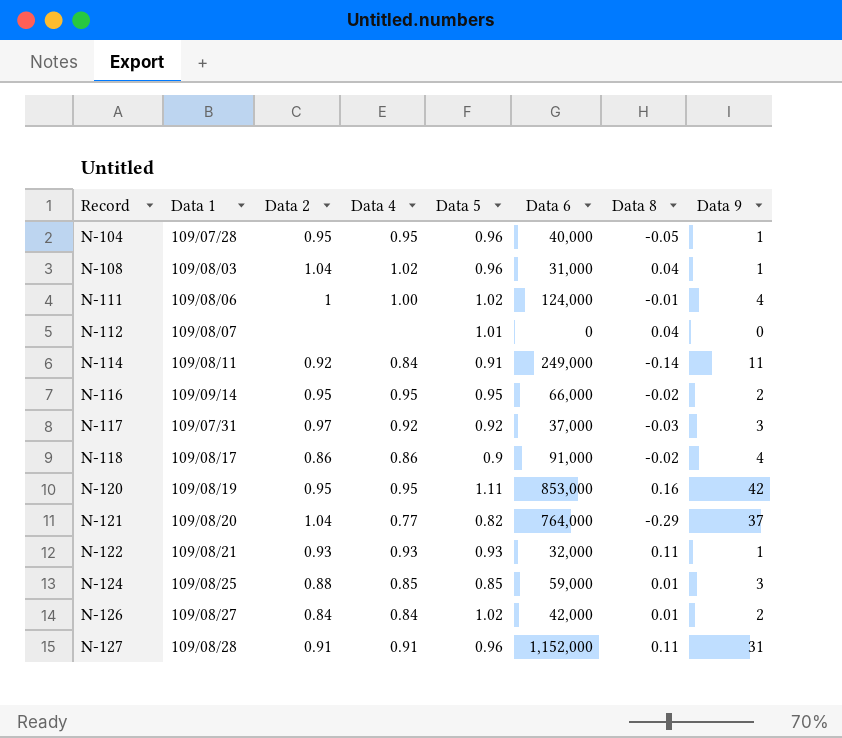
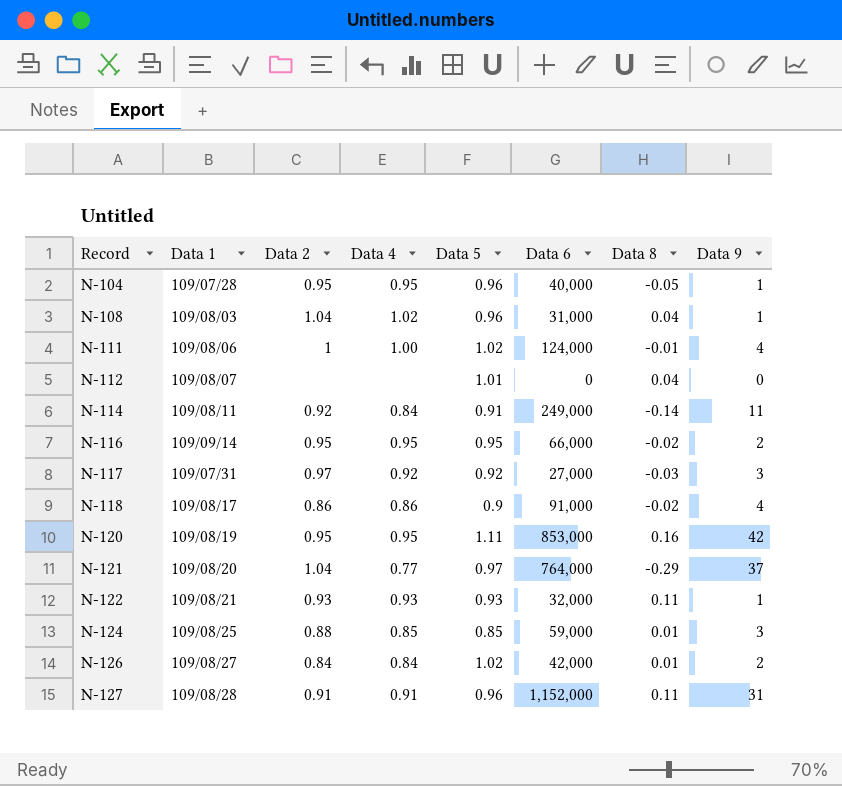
N-117 | Data 6: 37,000 -> 27,000
N-121 | Data 5: 0.82 -> 0.97

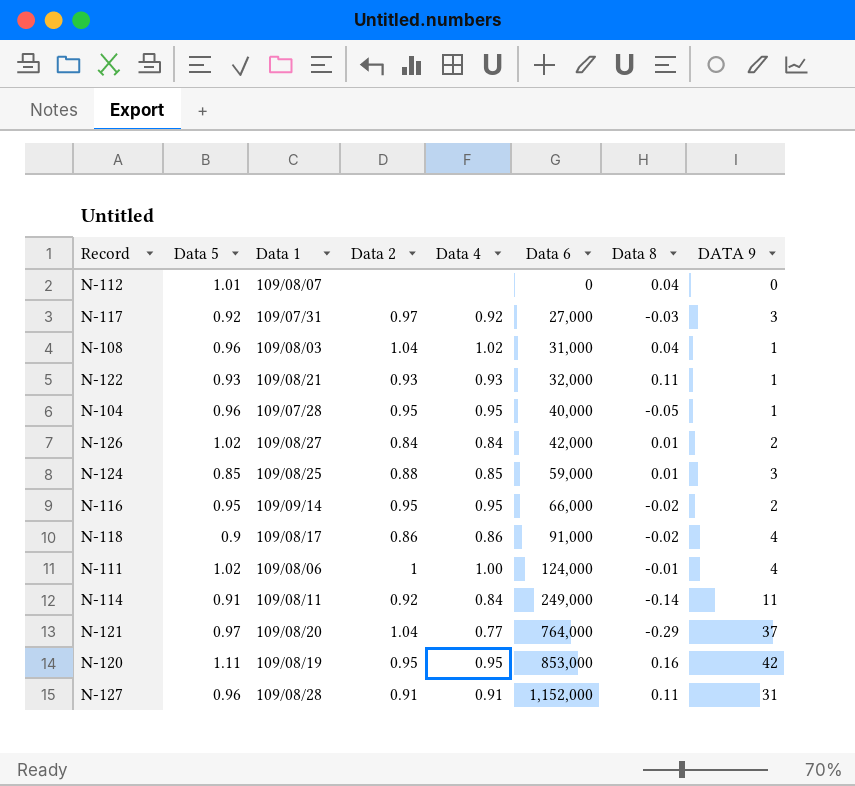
row order: Record ascending -> Data 6 ascending
column Data 5 | position: 5 -> 2
column name: Data 9 -> DATA 9

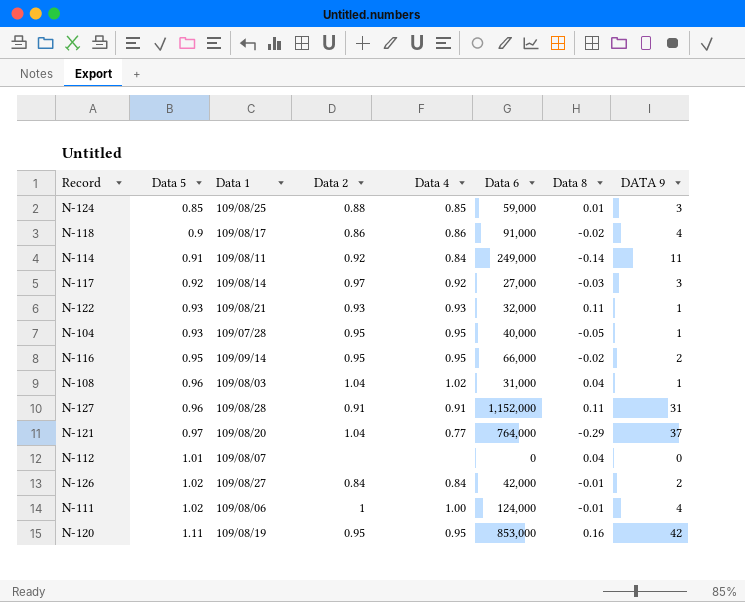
row order: Data 6 ascending -> Data 5 ascending
N-117 | Data 1: 109/07/31 -> 109/08/14
N-104 | Data 5: 0.96 -> 0.93
N-126 | Data 8: 0.01 -> -0.01

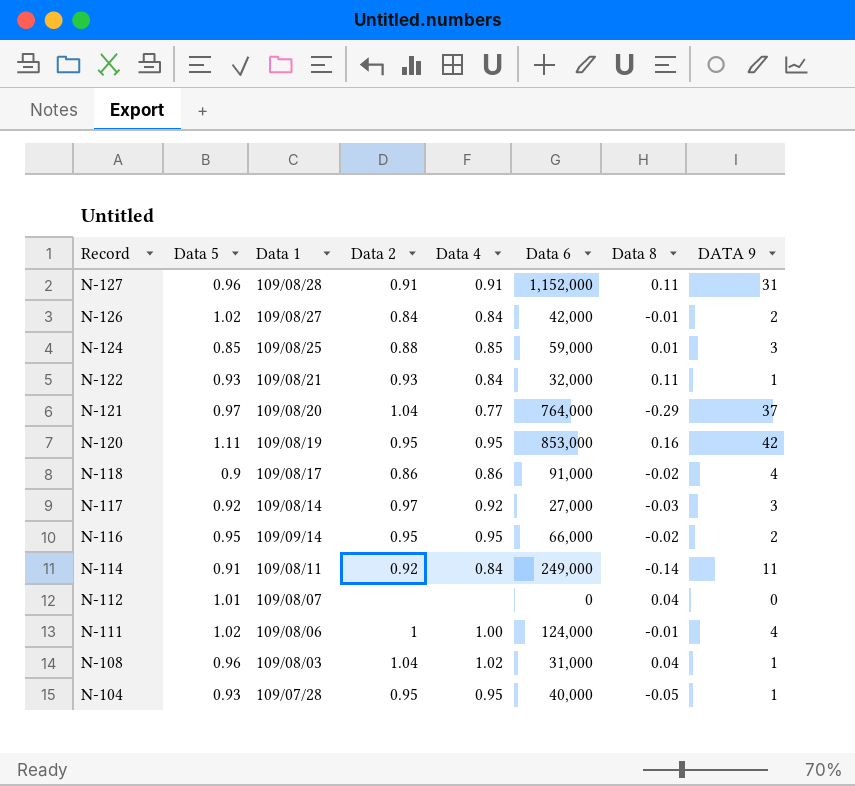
row order: Data 5 ascending -> Record descending
N-122 | Data 4: 0.93 -> 0.84

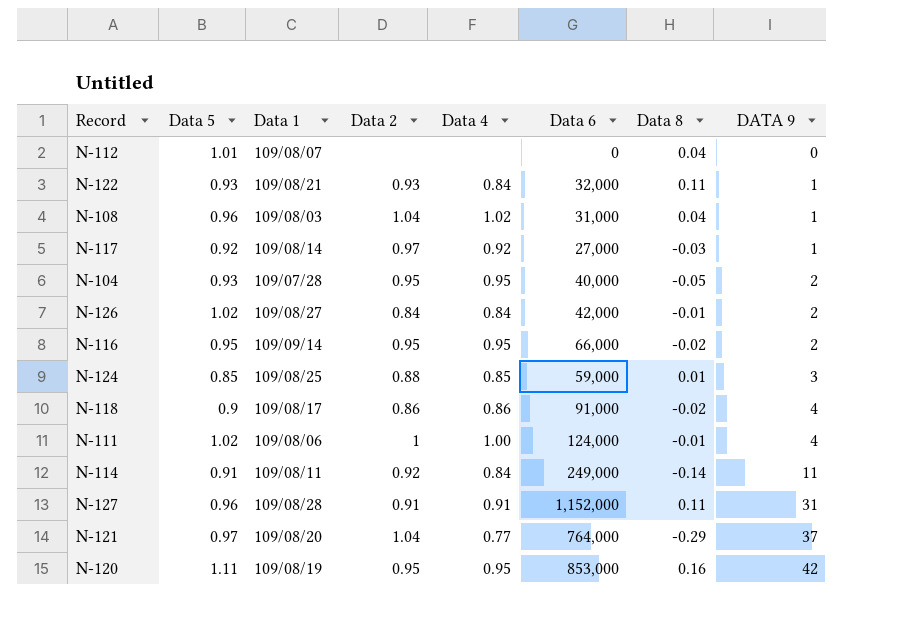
row order: Record descending -> DATA 9 ascending
N-117 | DATA 9: 3 -> 1
N-104 | DATA 9: 1 -> 2

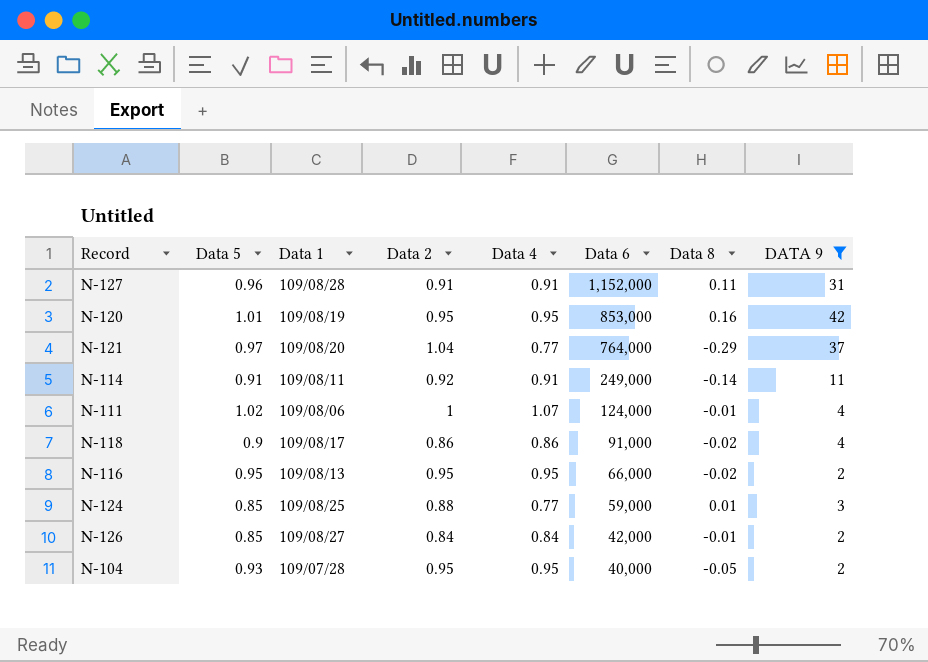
filter: none -> DATA 9 >= 2
row order: DATA 9 ascending -> Data 6 descending
N-120 | Data 5: 1.11 -> 1.01
N-114 | Data 4: 0.84 -> 0.91
N-111 | Data 4: 1.00 -> 1.07
N-116 | Data 1: 109/09/14 -> 109/08/13
N-124 | Data 4: 0.85 -> 0.77
N-126 | Data 5: 1.02 -> 0.85

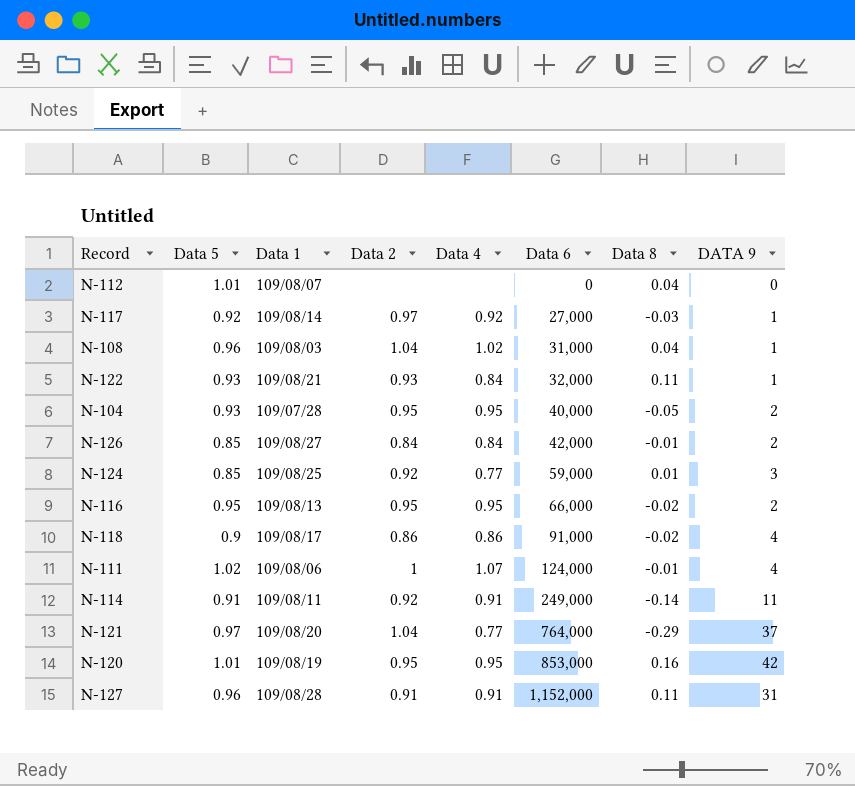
filter: DATA 9 >= 2 -> none
row order: Data 6 descending -> Data 6 ascending
N-124 | Data 2: 0.88 -> 0.92

